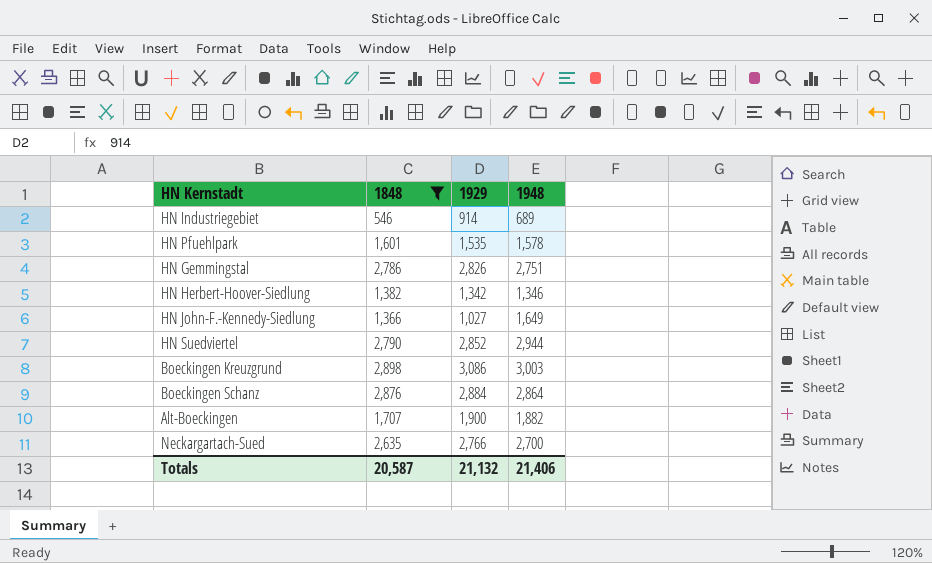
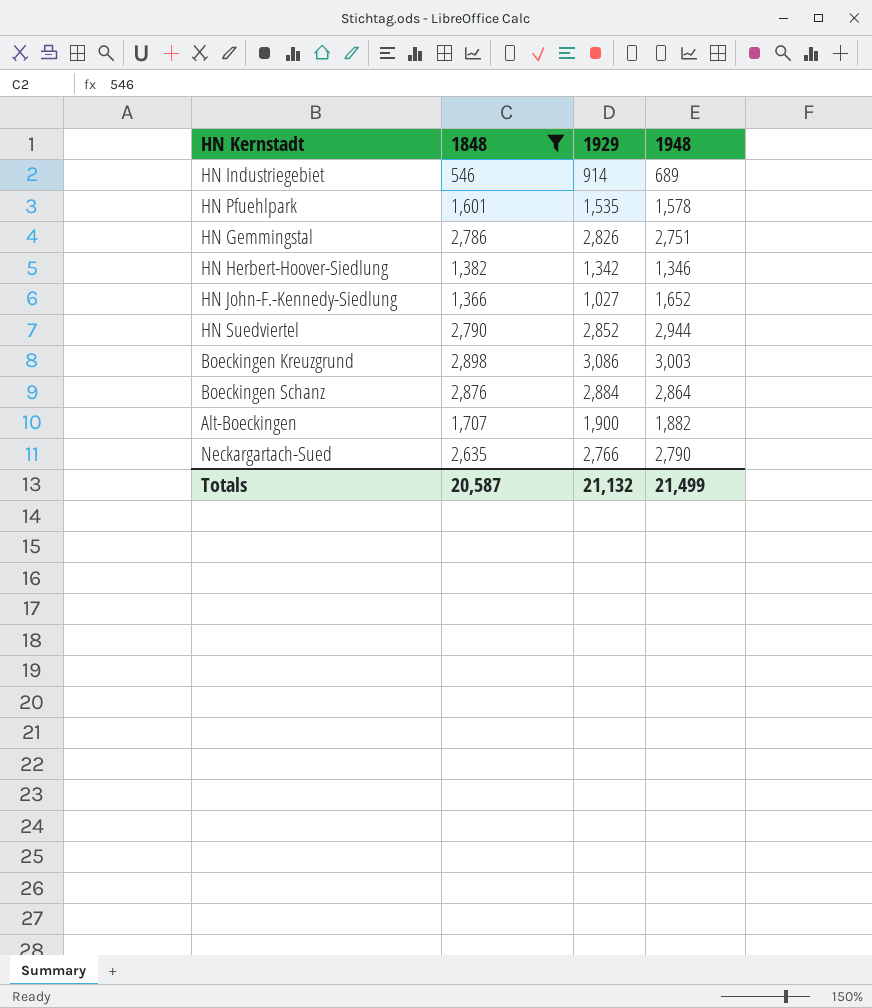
HN John-F.-Kennedy-Siedlung | 1948: 1,649 -> 1,652
Neckargartach-Sued | 1948: 2,700 -> 2,790
Totals | 1948: 21,406 -> 21,499

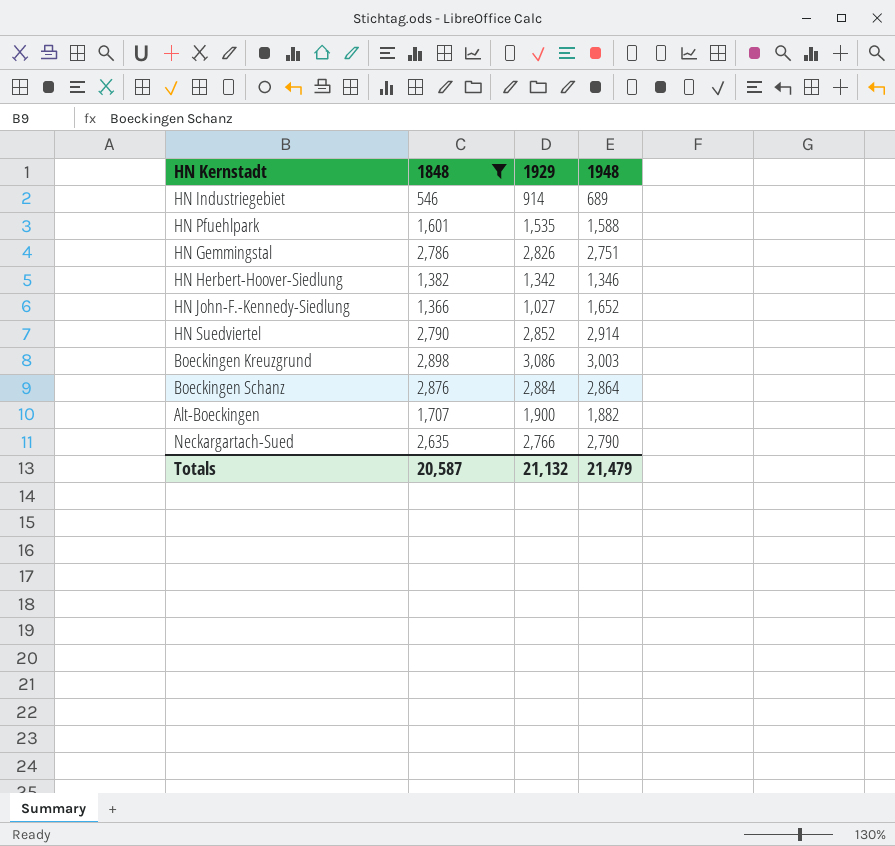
HN Pfuehlpark | 1948: 1,578 -> 1,588
HN Suedviertel | 1948: 2,944 -> 2,914
Totals | 1948: 21,499 -> 21,479

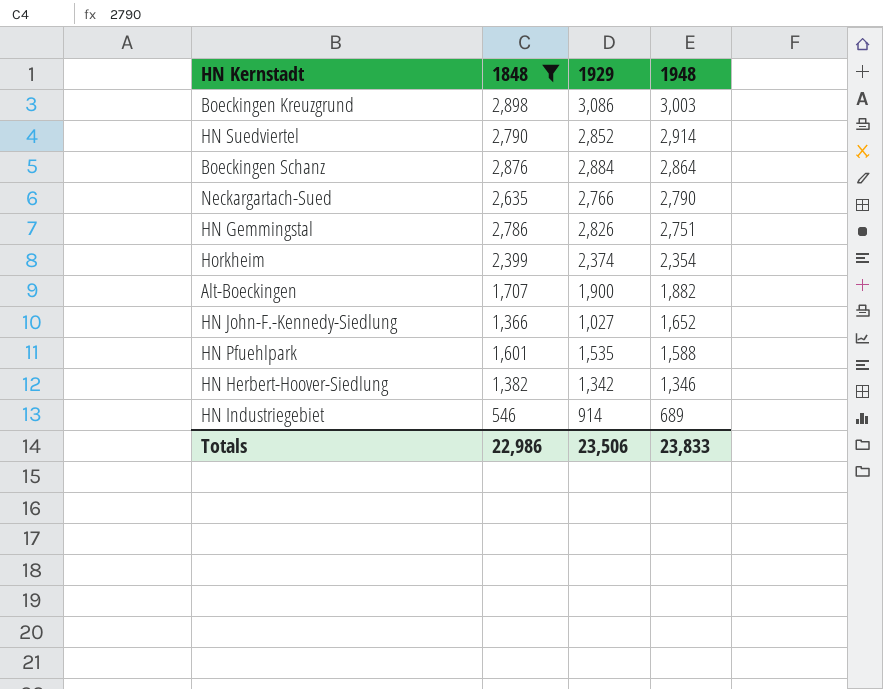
row order: none -> 1948 descending
row Horkheim: none -> 2,399 | 2,374 | 2,354
Totals | 1848: 20,587 -> 22,986
Totals | 1929: 21,132 -> 23,506
Totals | 1948: 21,479 -> 23,833

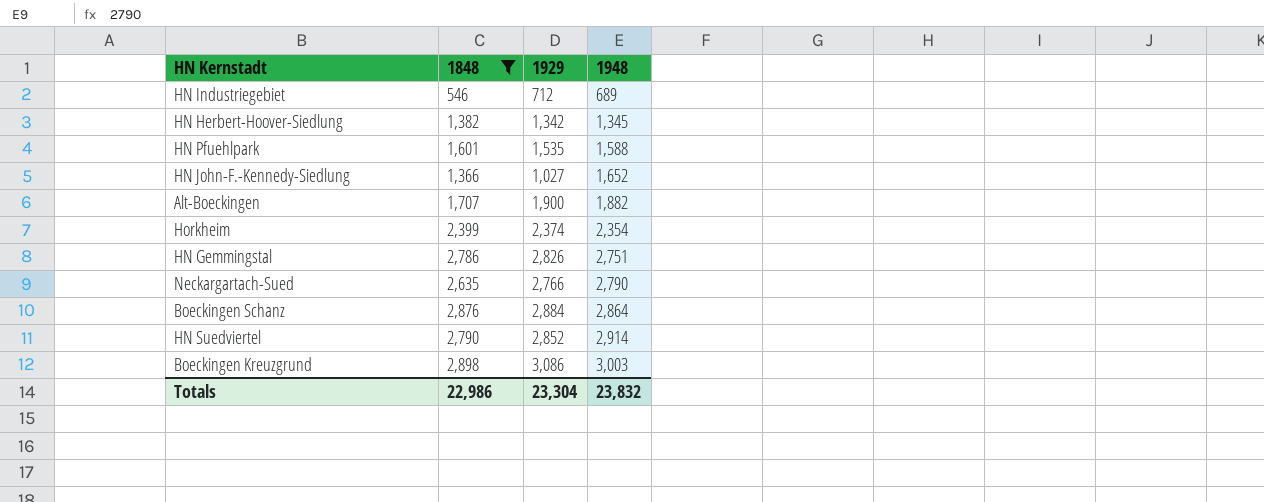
row order: 1948 descending -> 1948 ascending
HN Industriegebiet | 1929: 914 -> 712
HN Herbert-Hoover-Siedlung | 1948: 1,346 -> 1,345
Totals | 1929: 23,506 -> 23,304
Totals | 1948: 23,833 -> 23,832

